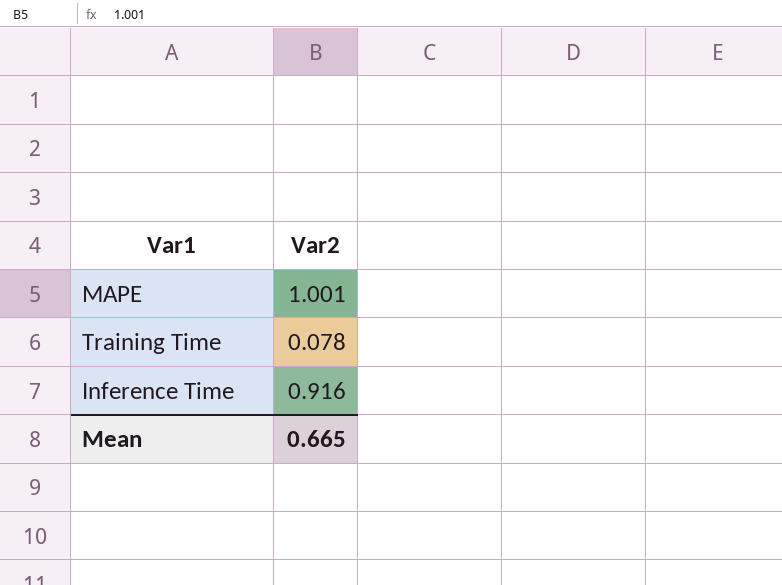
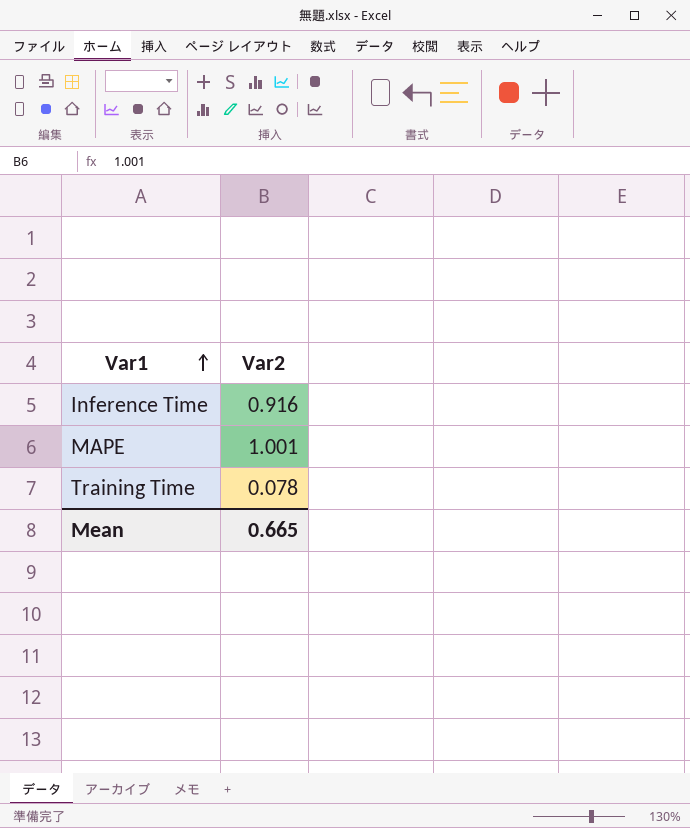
row order: none -> Var1 ascending

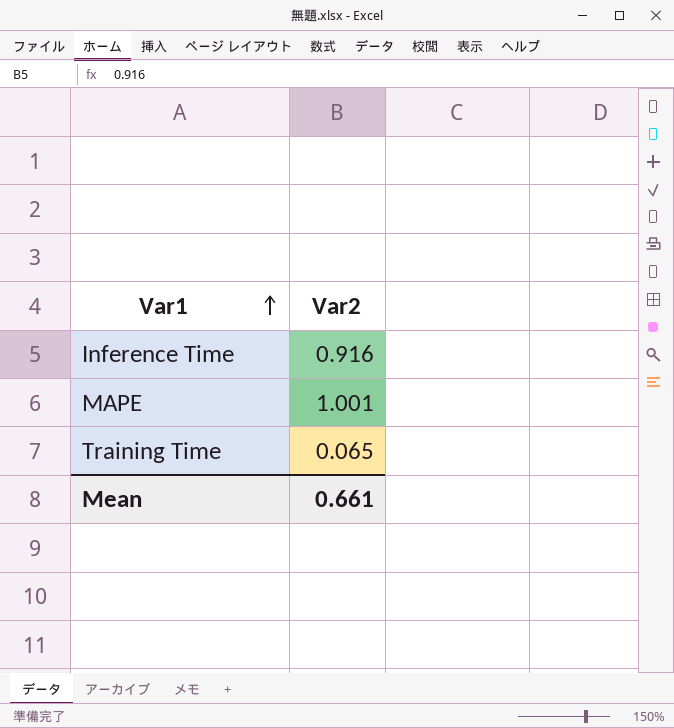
Training Time | Var2: 0.078 -> 0.065
Mean | Var2: 0.665 -> 0.661

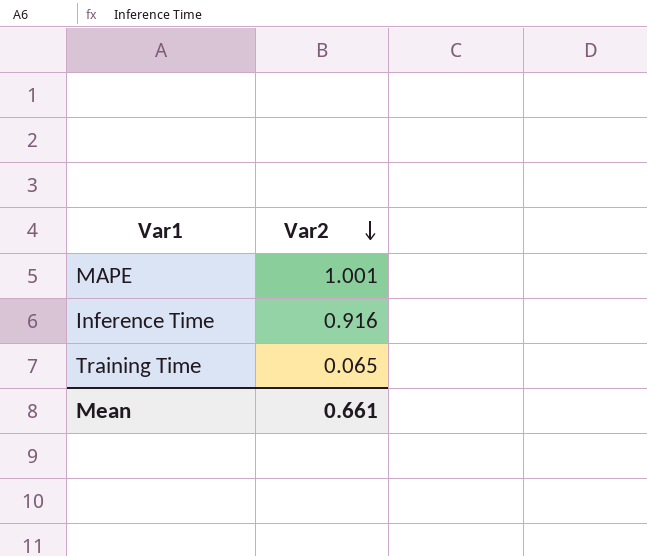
row order: Var1 ascending -> Var2 descending

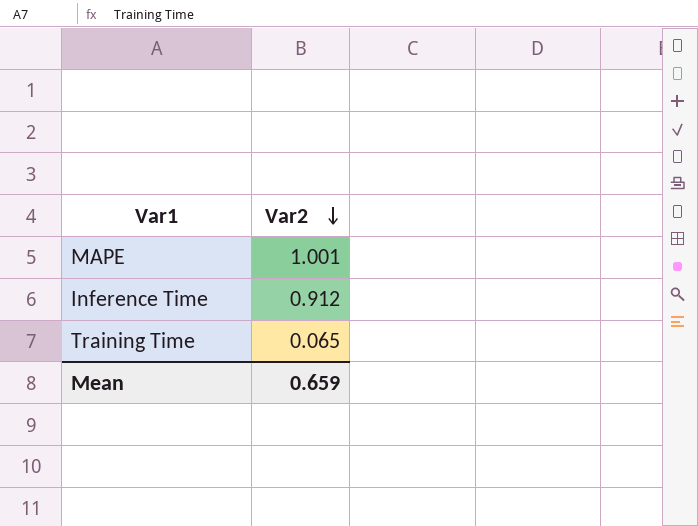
Inference Time | Var2: 0.916 -> 0.912
Mean | Var2: 0.661 -> 0.659

